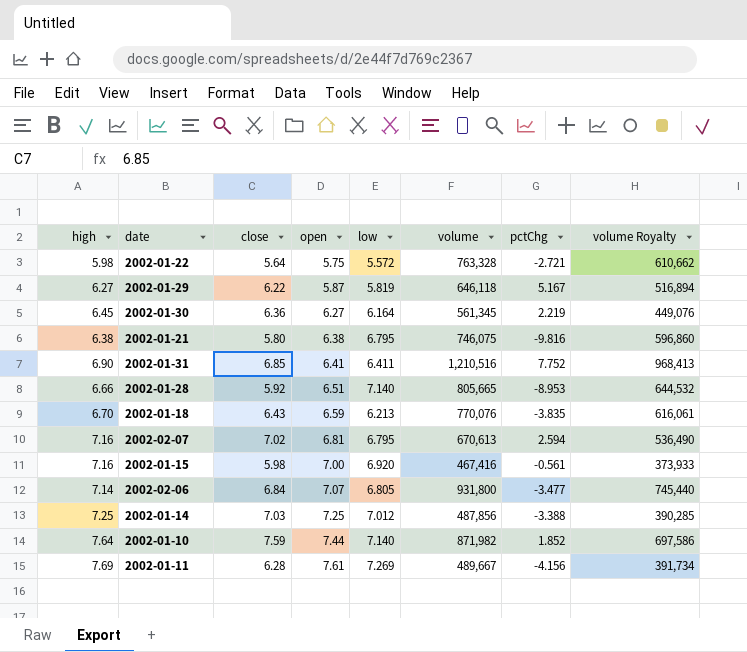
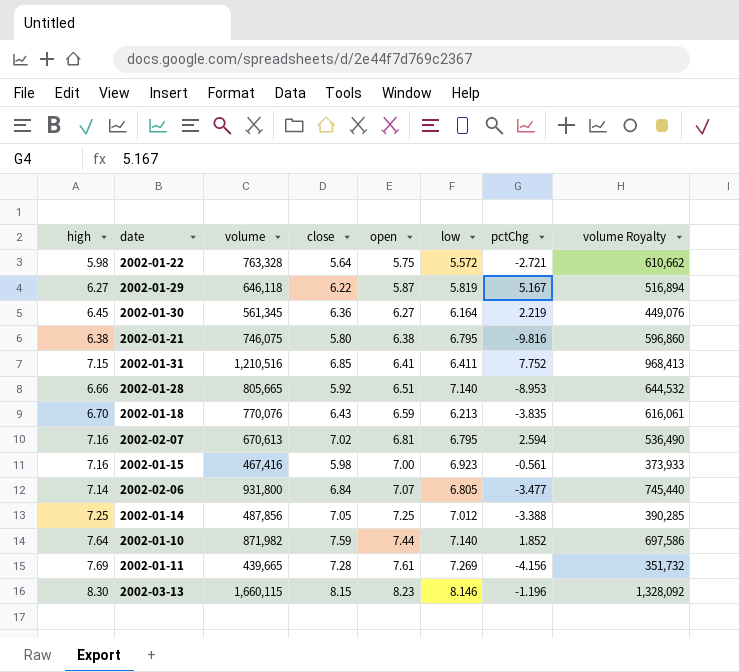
column volume | position: 6 -> 3
2002-01-31 | high: 6.90 -> 7.15
2002-01-15 | low: 6.920 -> 6.923
2002-01-14 | close: 7.03 -> 7.05
2002-01-11 | volume: 489,667 -> 439,665
2002-01-11 | close: 6.28 -> 7.28
2002-01-11 | volume Royalty: 391,734 -> 351,732
row 2002-03-13: none -> 8.30 | 1,660,115 | 8.15 | 8.23 | 8.146 | -1.196 | 1,328,092

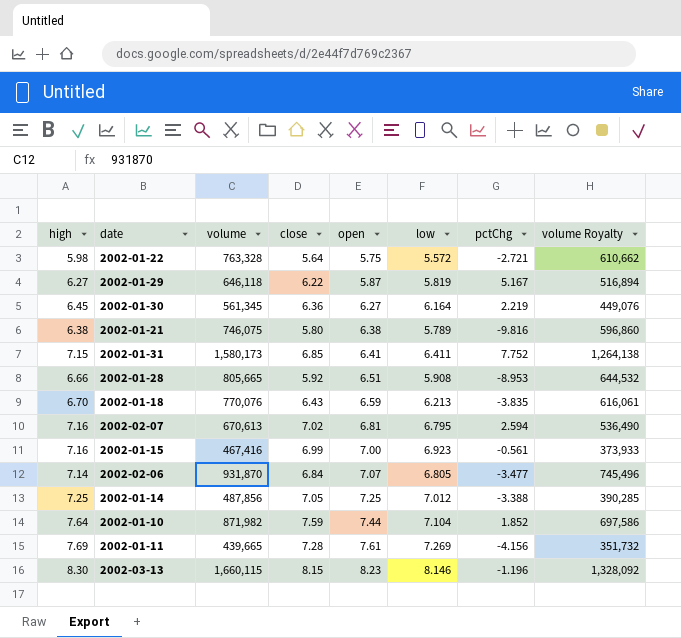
2002-01-21 | low: 6.795 -> 5.789
2002-01-31 | volume: 1,210,516 -> 1,580,173
2002-01-31 | volume Royalty: 968,413 -> 1,264,138
2002-01-28 | low: 7.140 -> 5.908
2002-01-15 | close: 5.98 -> 6.99
2002-02-06 | volume: 931,800 -> 931,870
2002-02-06 | volume Royalty: 745,440 -> 745,496
2002-01-10 | low: 7.140 -> 7.104

